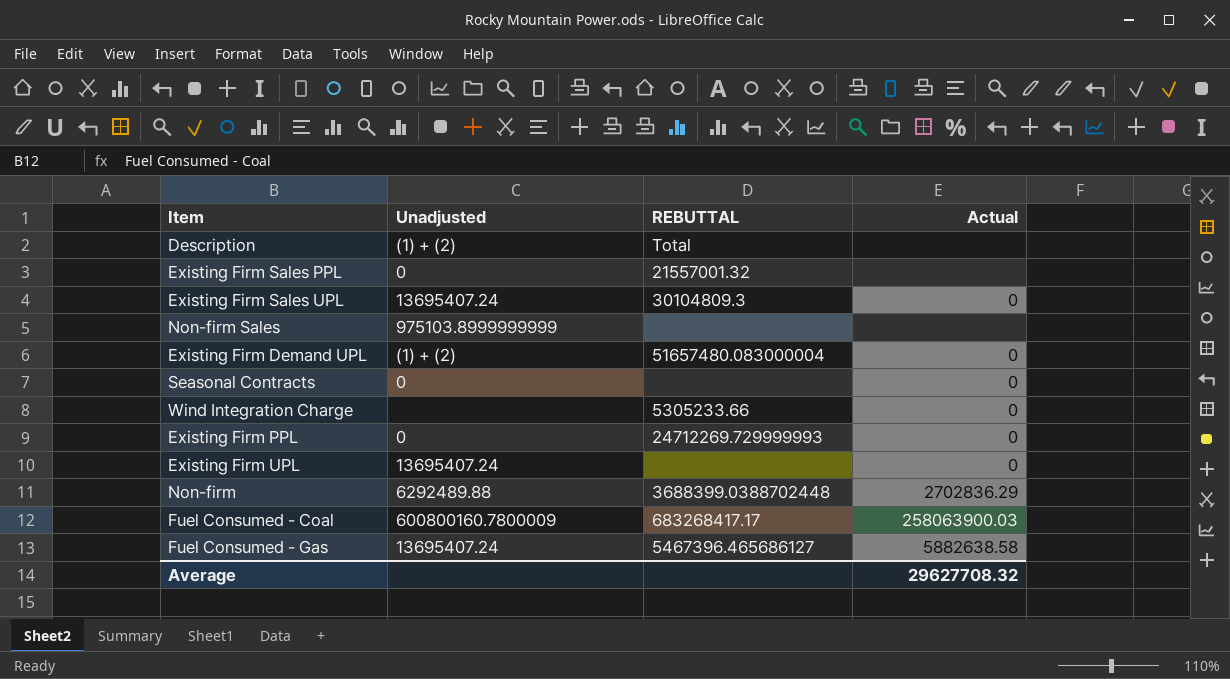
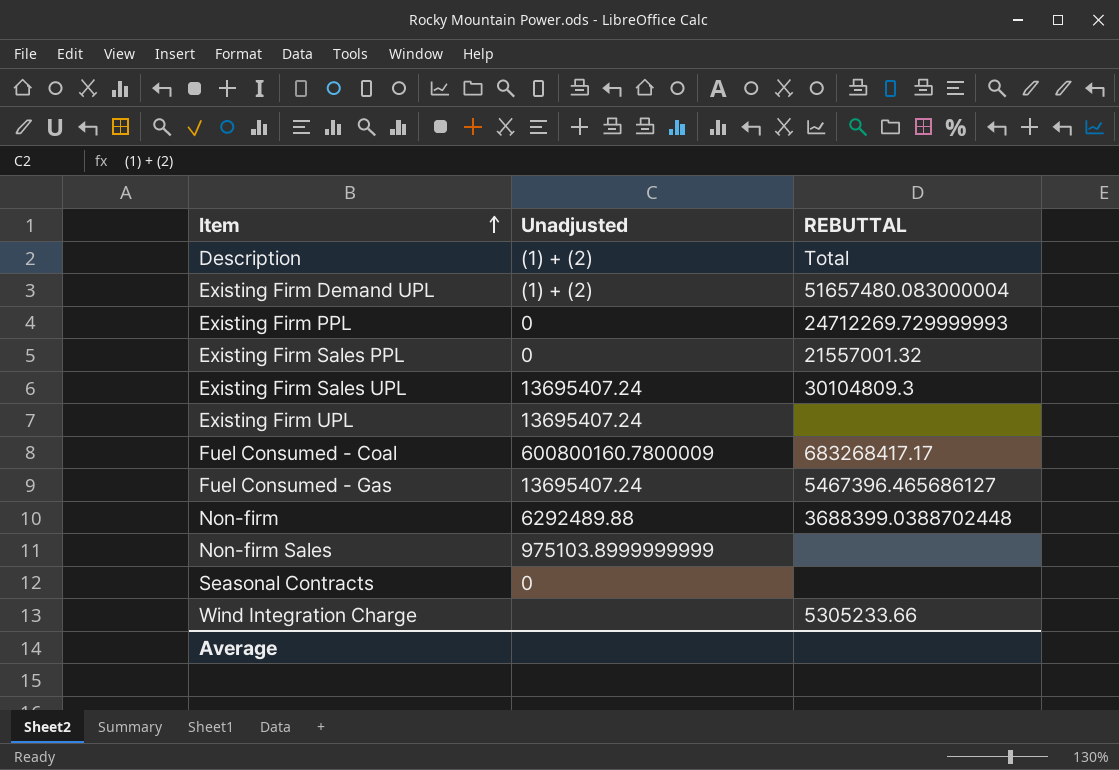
row order: none -> Item ascending
column Actual | position: 4 -> none

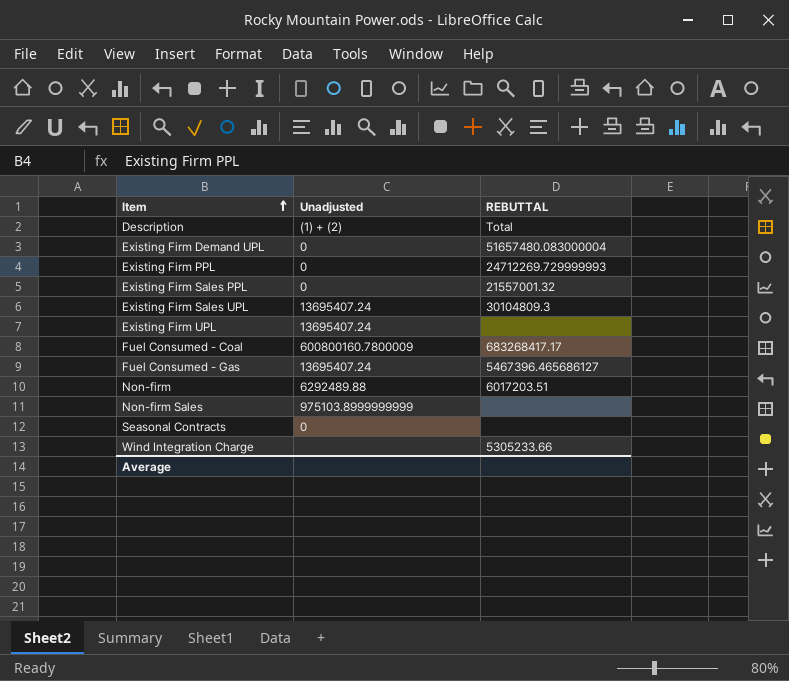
Existing Firm Demand UPL | Unadjusted: (1) + (2) -> 0
Non-firm | REBUTTAL: 3688399.0388702448 -> 6017203.51

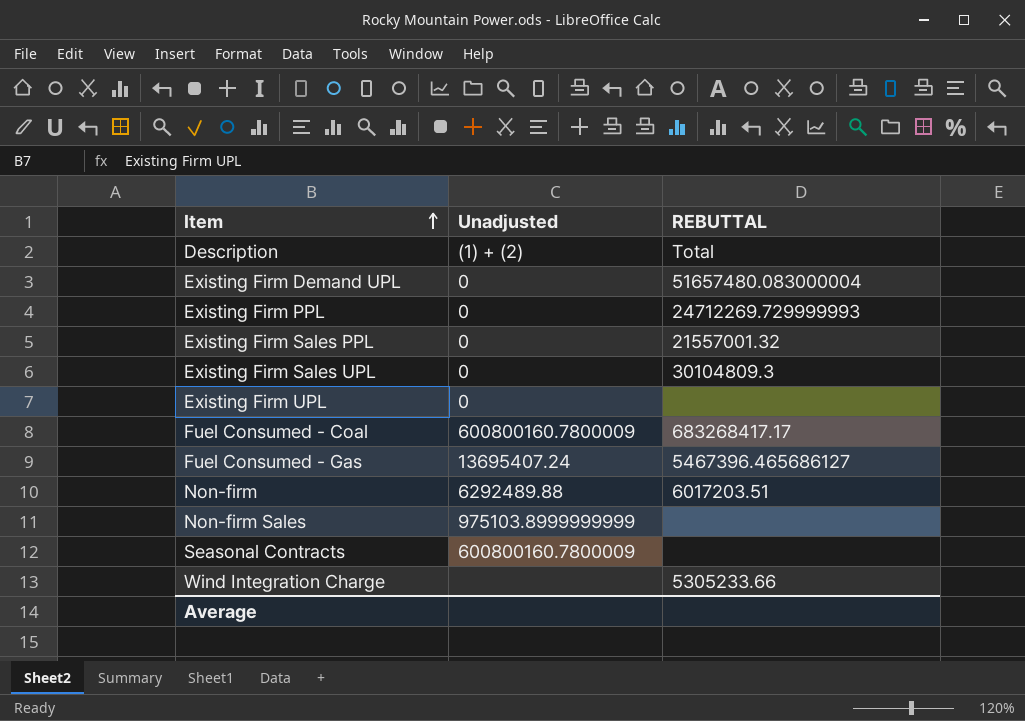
Existing Firm Sales UPL | Unadjusted: 13695407.24 -> 0
Existing Firm UPL | Unadjusted: 13695407.24 -> 0
Seasonal Contracts | Unadjusted: 0 -> 600800160.7800009

